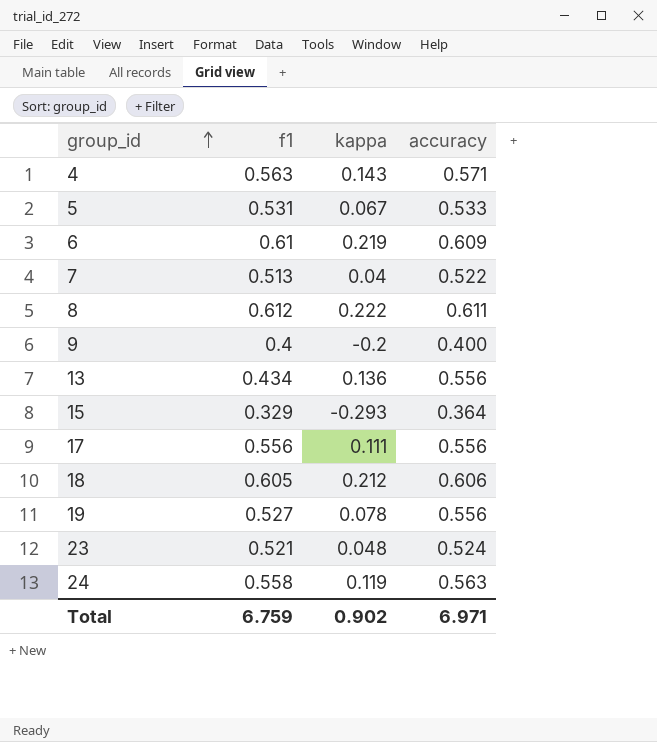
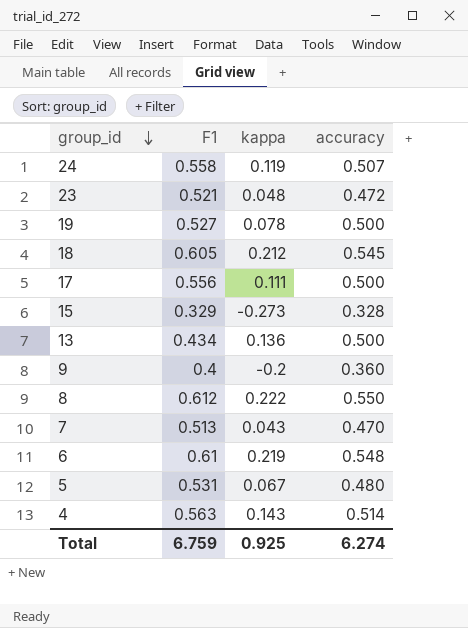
row order: group_id ascending -> group_id descending
column name: f1 -> F1
24 | accuracy: 0.563 -> 0.507
23 | accuracy: 0.524 -> 0.472
19 | accuracy: 0.556 -> 0.500
18 | accuracy: 0.606 -> 0.545
17 | accuracy: 0.556 -> 0.500
15 | kappa: -0.293 -> -0.273
15 | accuracy: 0.364 -> 0.328
13 | accuracy: 0.556 -> 0.500
9 | accuracy: 0.400 -> 0.360
8 | accuracy: 0.611 -> 0.550
7 | kappa: 0.04 -> 0.043
7 | accuracy: 0.522 -> 0.470
6 | accuracy: 0.609 -> 0.548
5 | accuracy: 0.533 -> 0.480
4 | accuracy: 0.571 -> 0.514
Total | kappa: 0.902 -> 0.925
Total | accuracy: 6.971 -> 6.274

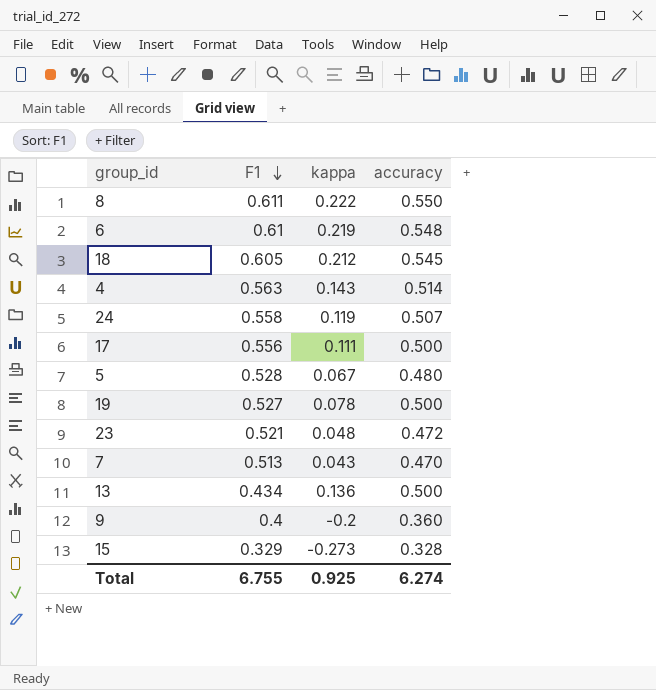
row order: group_id descending -> F1 descending
8 | F1: 0.612 -> 0.611
5 | F1: 0.531 -> 0.528
Total | F1: 6.759 -> 6.755

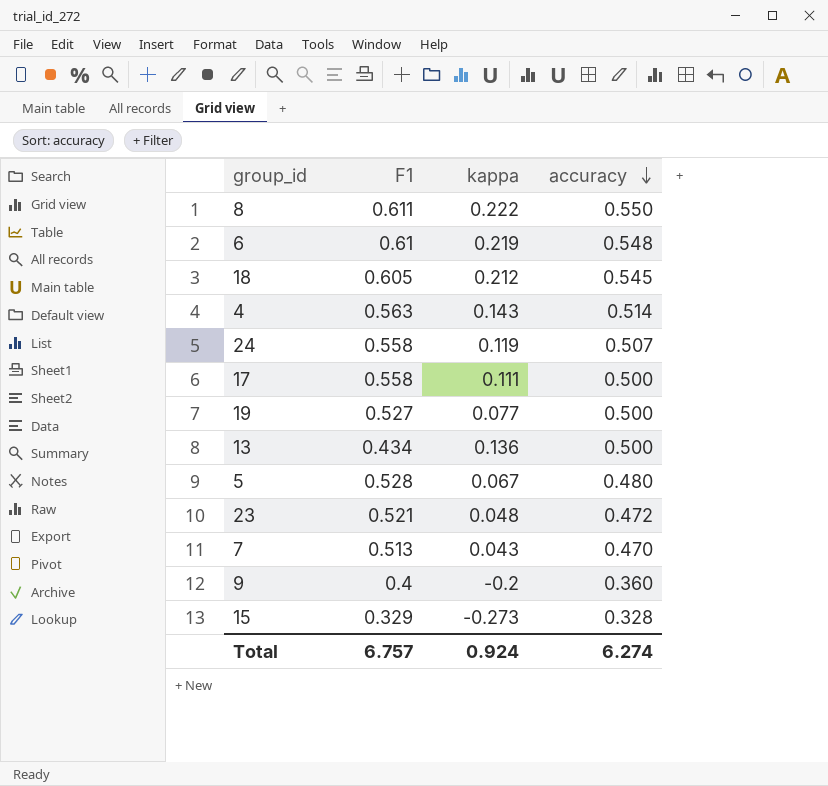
row order: F1 descending -> accuracy descending
17 | F1: 0.556 -> 0.558
19 | kappa: 0.078 -> 0.077
Total | F1: 6.755 -> 6.757
Total | kappa: 0.925 -> 0.924

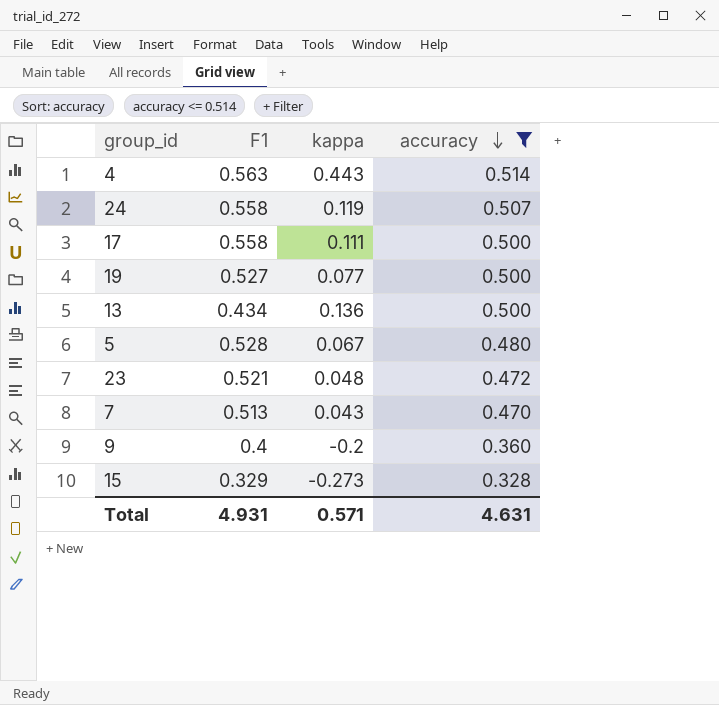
filter: none -> accuracy <= 0.514
4 | kappa: 0.143 -> 0.443
Total | F1: 6.757 -> 4.931
Total | kappa: 0.924 -> 0.571
Total | accuracy: 6.274 -> 4.631

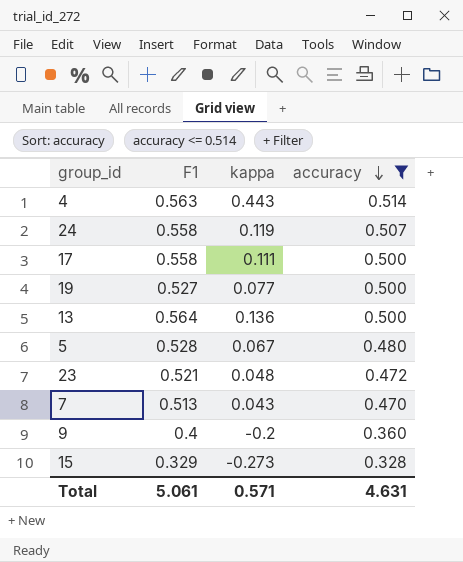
13 | F1: 0.434 -> 0.564
Total | F1: 4.931 -> 5.061

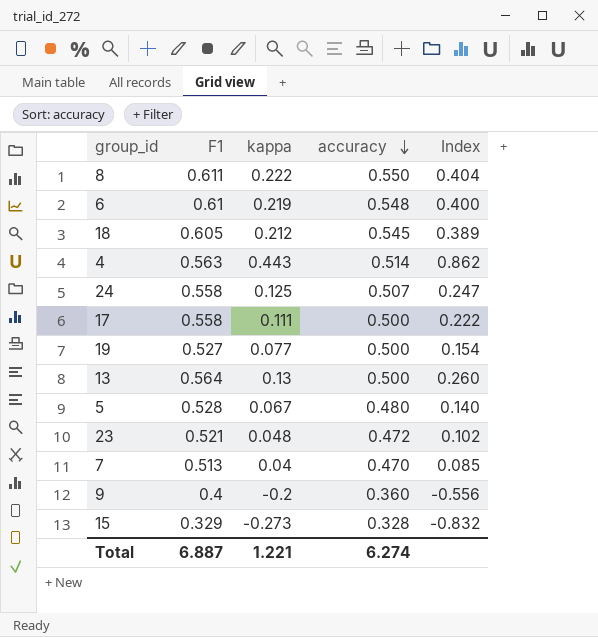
filter: accuracy <= 0.514 -> none
column Index | formula: none -> [kappa] / [accuracy]
24 | kappa: 0.119 -> 0.125
13 | kappa: 0.136 -> 0.13
7 | kappa: 0.043 -> 0.04
Total | F1: 5.061 -> 6.887
Total | kappa: 0.571 -> 1.221
Total | accuracy: 4.631 -> 6.274

